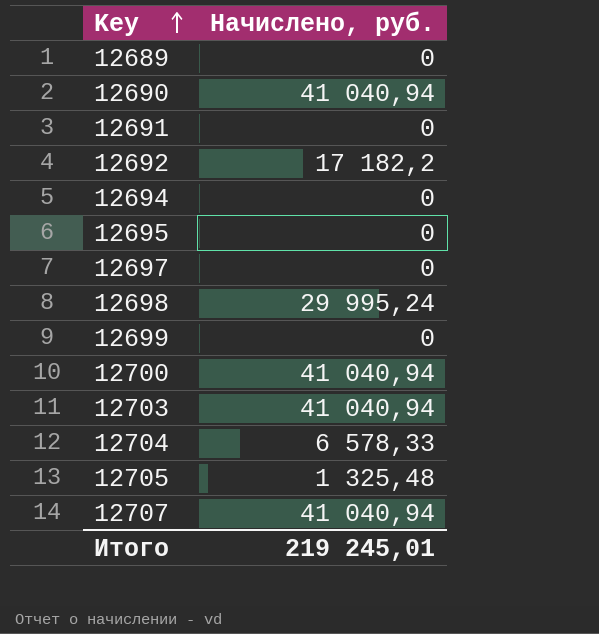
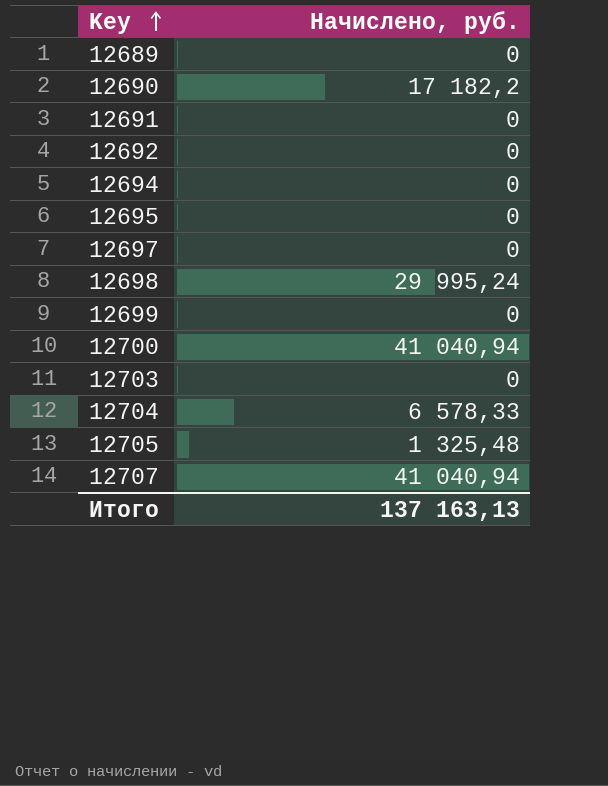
12690 | Начислено, руб.: 41 040,94 -> 17 182,2
12692 | Начислено, руб.: 17 182,2 -> 0
12703 | Начислено, руб.: 41 040,94 -> 0
Итого | Начислено, руб.: 219 245,01 -> 137 163,13

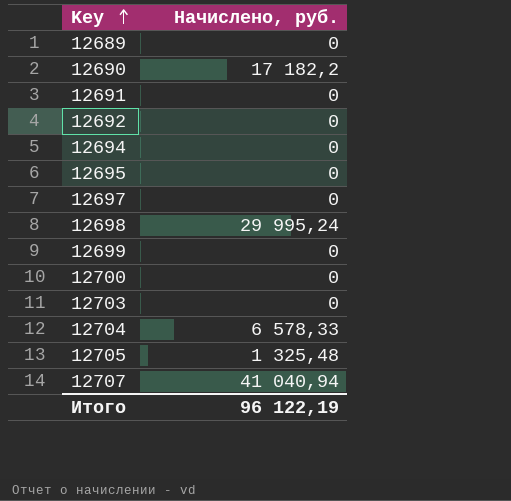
12700 | Начислено, руб.: 41 040,94 -> 0
Итого | Начислено, руб.: 137 163,13 -> 96 122,19

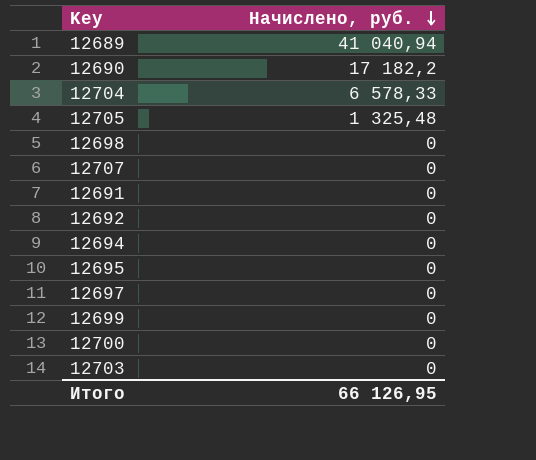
row order: Key ascending -> Начислено, руб. descending
12689 | Начислено, руб.: 0 -> 41 040,94
12698 | Начислено, руб.: 29 995,24 -> 0
12707 | Начислено, руб.: 41 040,94 -> 0
Итого | Начислено, руб.: 96 122,19 -> 66 126,95

